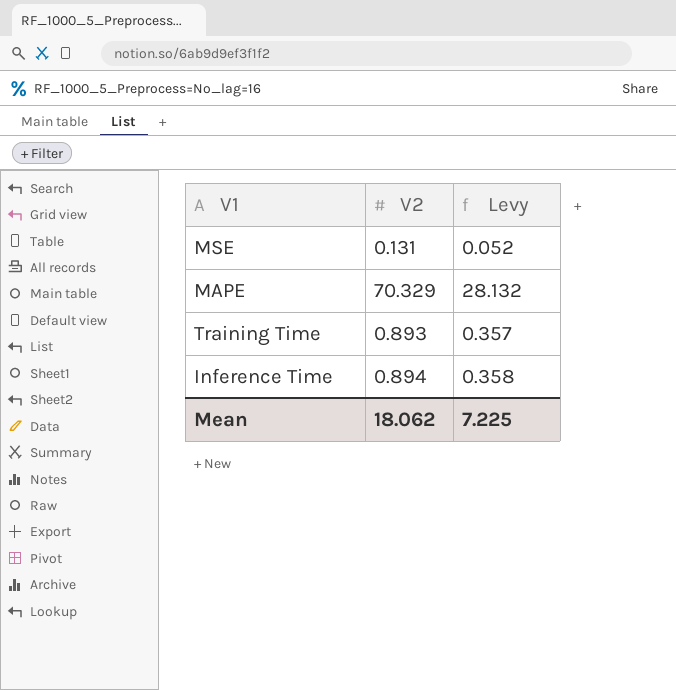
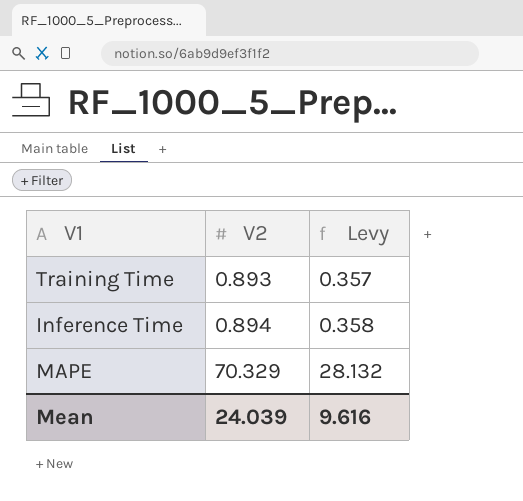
row order: none -> V2 ascending
row MSE: 0.131 | 0.052 -> none
Mean | V2: 18.062 -> 24.039
Mean | Levy: 7.225 -> 9.616

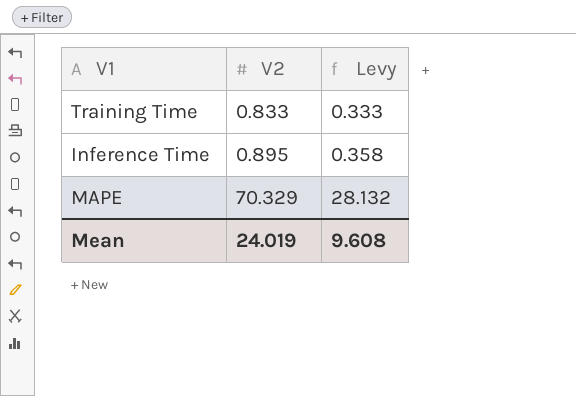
Training Time | V2: 0.893 -> 0.833
Training Time | Levy: 0.357 -> 0.333
Inference Time | V2: 0.894 -> 0.895
Mean | V2: 24.039 -> 24.019
Mean | Levy: 9.616 -> 9.608

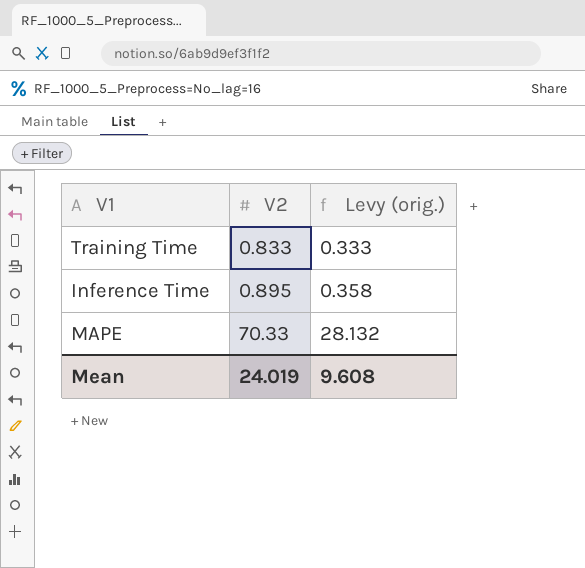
column name: Levy -> Levy (orig.)
MAPE | V2: 70.329 -> 70.33

